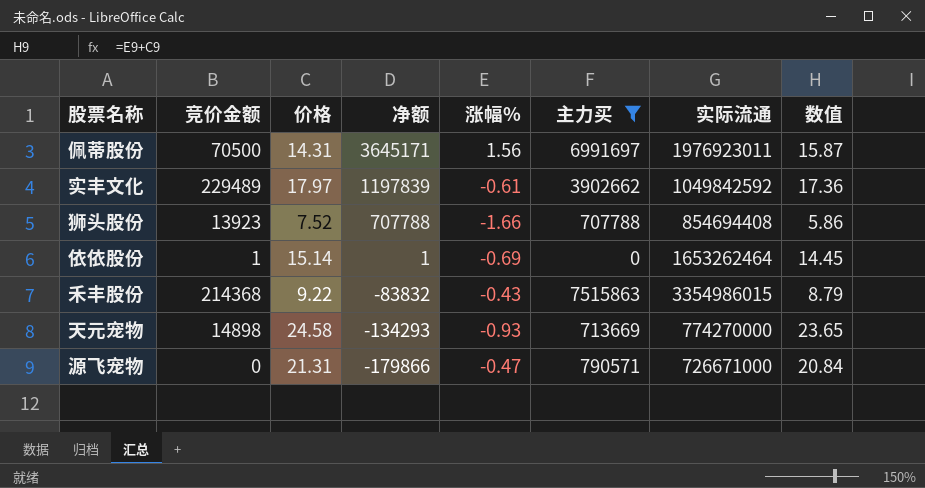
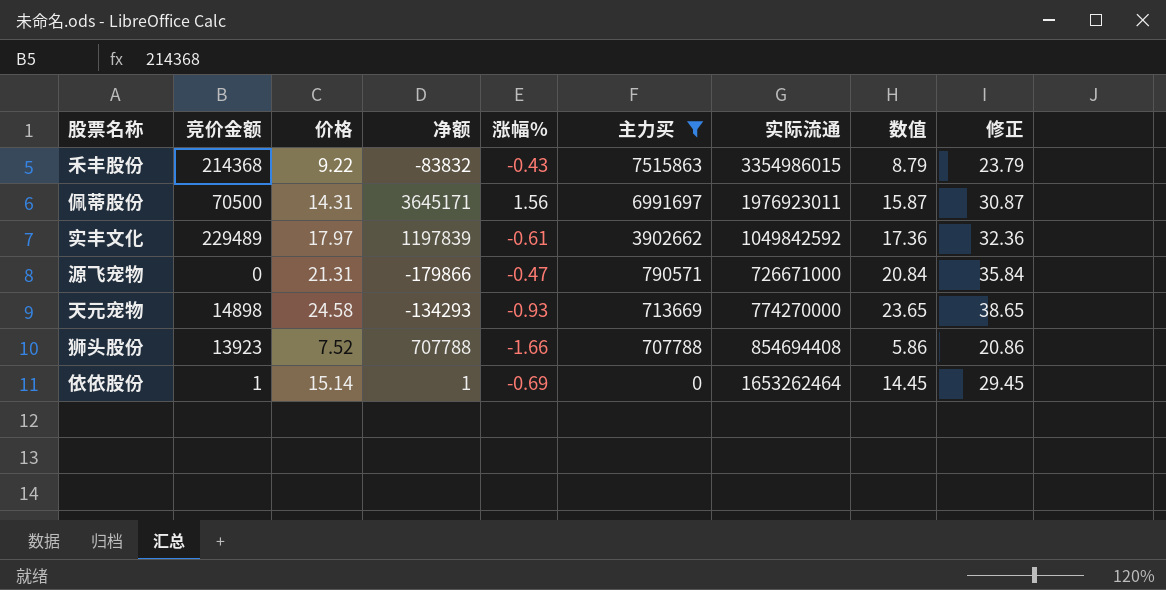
row order: 净额 descending -> 主力买 descending
column 修正 | formula: none -> [数值] + 15

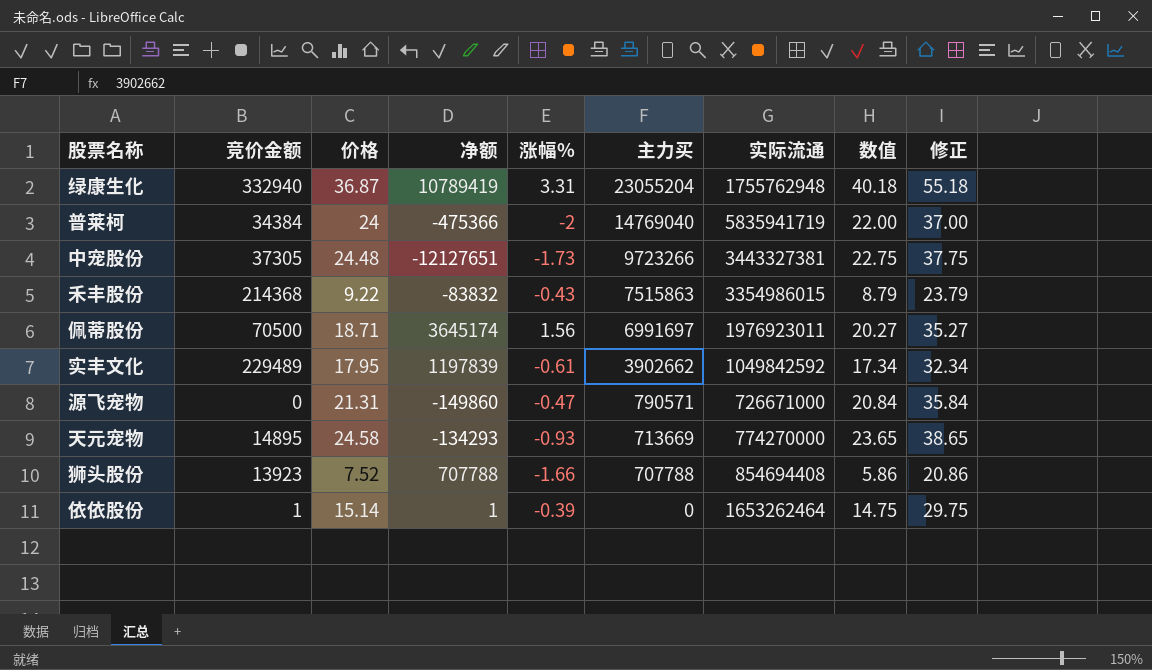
filter: 主力买 <= 7515863 -> none
佩蒂股份 | 价格: 14.31 -> 18.71
佩蒂股份 | 净额: 3645171 -> 3645174
佩蒂股份 | 数值: 15.87 -> 20.27
佩蒂股份 | 修正: 30.87 -> 35.27
实丰文化 | 价格: 17.97 -> 17.95
实丰文化 | 数值: 17.36 -> 17.34
实丰文化 | 修正: 32.36 -> 32.34
源飞宠物 | 净额: -179866 -> -149860
天元宠物 | 竞价金额: 14898 -> 14895
依依股份 | 涨幅%: -0.69 -> -0.39
依依股份 | 数值: 14.45 -> 14.75
依依股份 | 修正: 29.45 -> 29.75

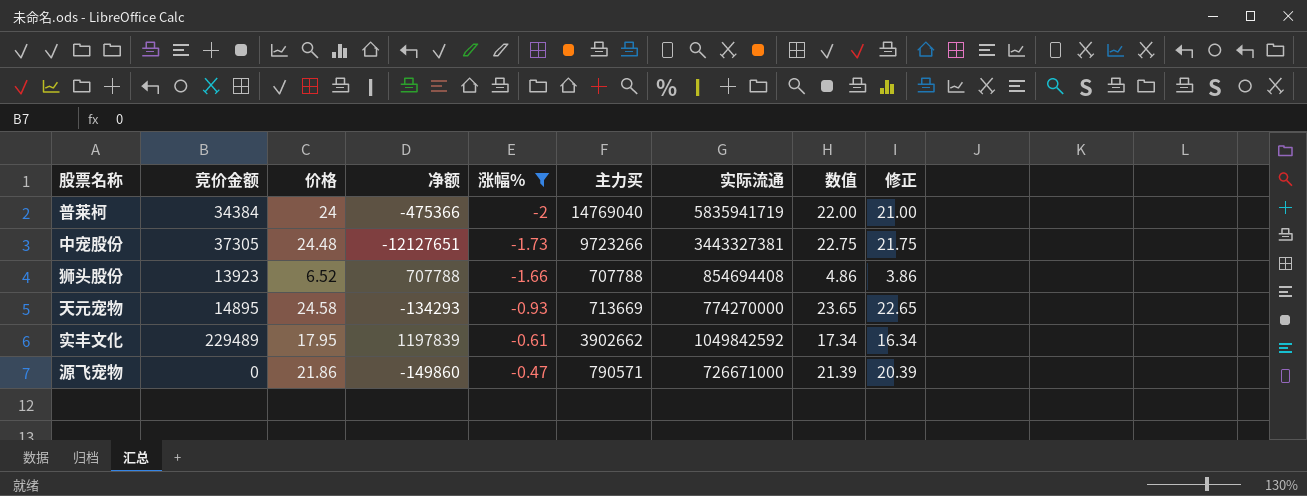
filter: none -> 涨幅% <= -0.47
row order: 主力买 descending -> 涨幅% ascending
column 修正 | formula: [数值] + 15 -> [数值] - 1
狮头股份 | 价格: 7.52 -> 6.52
狮头股份 | 数值: 5.86 -> 4.86
源飞宠物 | 价格: 21.31 -> 21.86
源飞宠物 | 数值: 20.84 -> 21.39

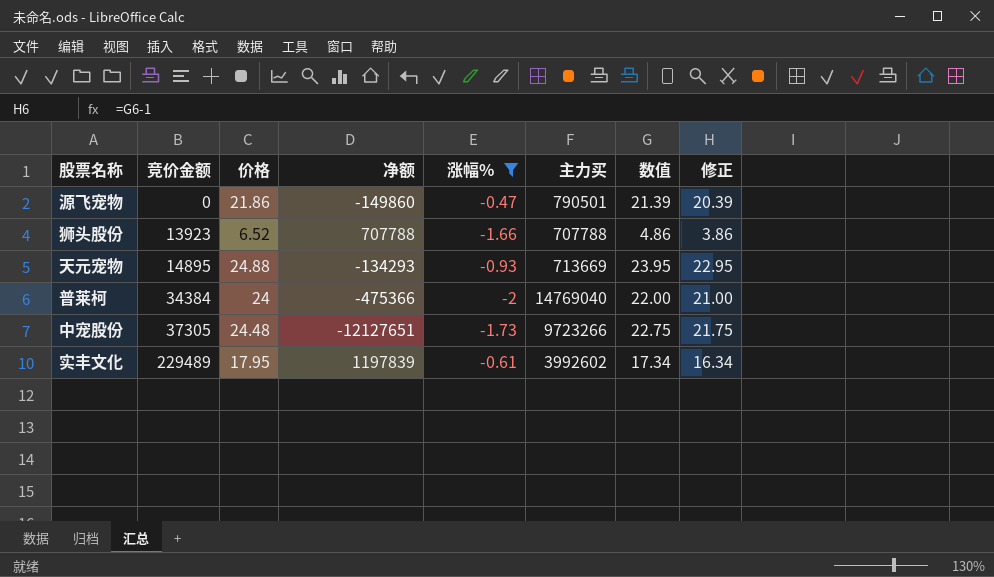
row order: 涨幅% ascending -> 竞价金额 ascending
column 实际流通 | position: 7 -> none
源飞宠物 | 主力买: 790571 -> 790501
天元宠物 | 价格: 24.58 -> 24.88
天元宠物 | 数值: 23.65 -> 23.95
天元宠物 | 修正: 22.65 -> 22.95
实丰文化 | 主力买: 3902662 -> 3992602

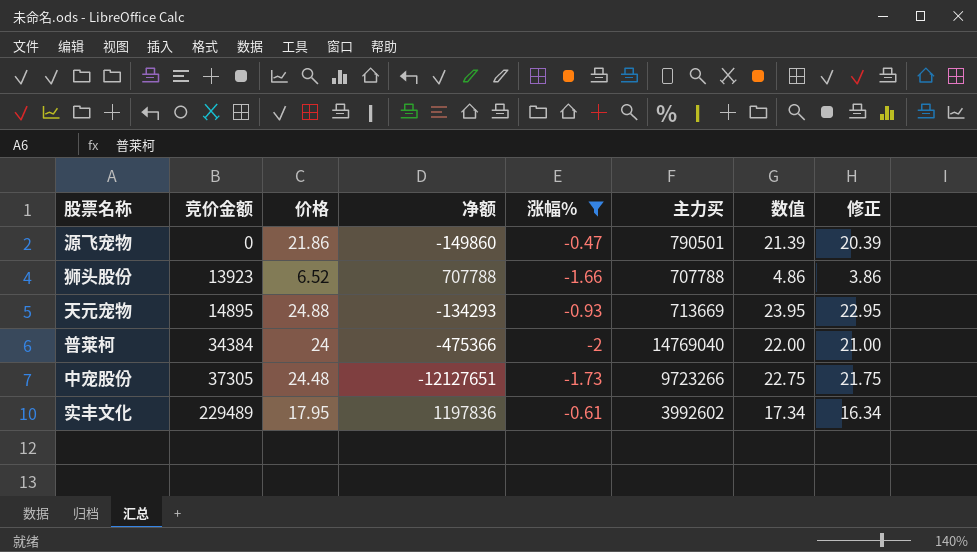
实丰文化 | 净额: 1197839 -> 1197836

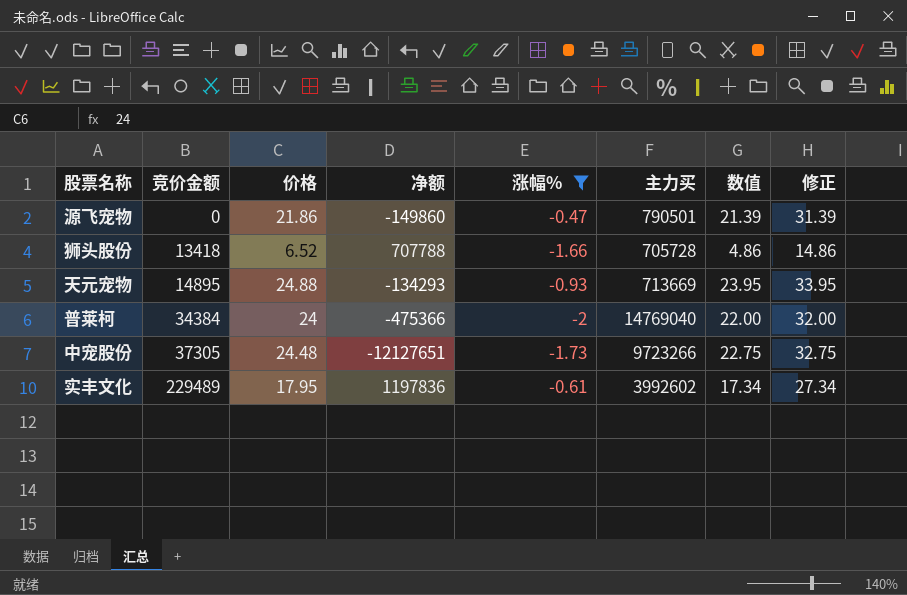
column 修正 | formula: [数值] - 1 -> [数值] + 10
狮头股份 | 竞价金额: 13923 -> 13418
狮头股份 | 主力买: 707788 -> 705728

